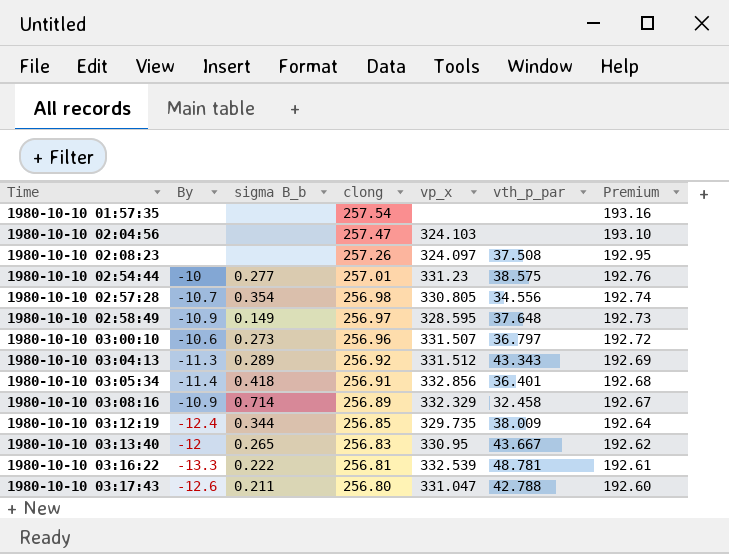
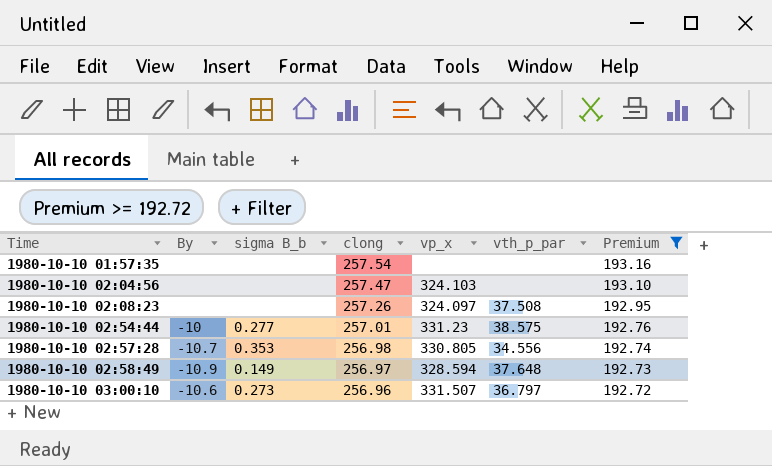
filter: none -> Premium >= 192.72
1980-10-10 02:57:28 | sigma B_b: 0.354 -> 0.353
1980-10-10 02:58:49 | vp_x: 328.595 -> 328.594

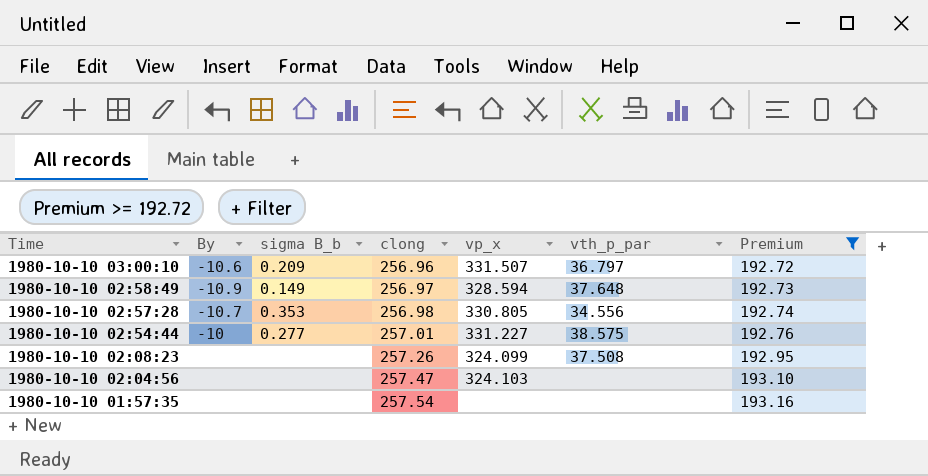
row order: Time ascending -> Time descending
1980-10-10 03:00:10 | sigma B_b: 0.273 -> 0.209
1980-10-10 02:54:44 | vp_x: 331.23 -> 331.227
1980-10-10 02:08:23 | vp_x: 324.097 -> 324.099

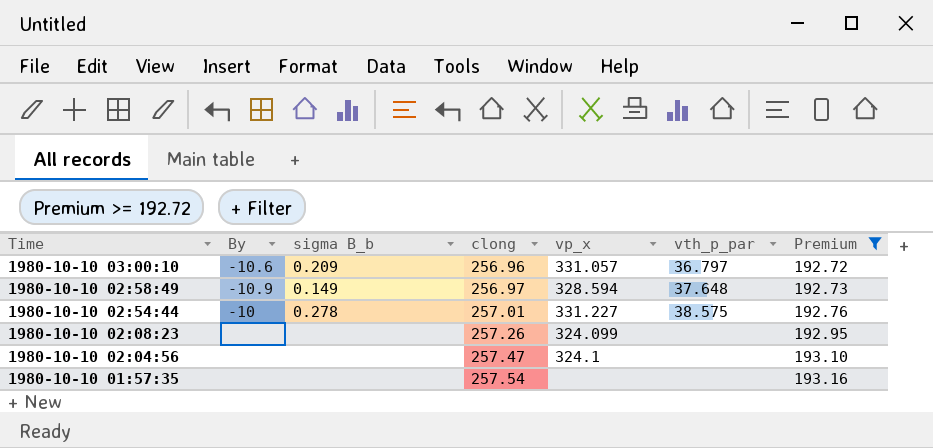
row 1980-10-10 02:57:28: -10.7 | 0.353 | 256.98 | 330.805 | 34.556 | 192.74 -> none
1980-10-10 03:00:10 | vp_x: 331.507 -> 331.057
1980-10-10 02:54:44 | sigma B_b: 0.277 -> 0.278
1980-10-10 02:08:23 | vth_p_par: 37.508 -> none
1980-10-10 02:04:56 | vp_x: 324.103 -> 324.1

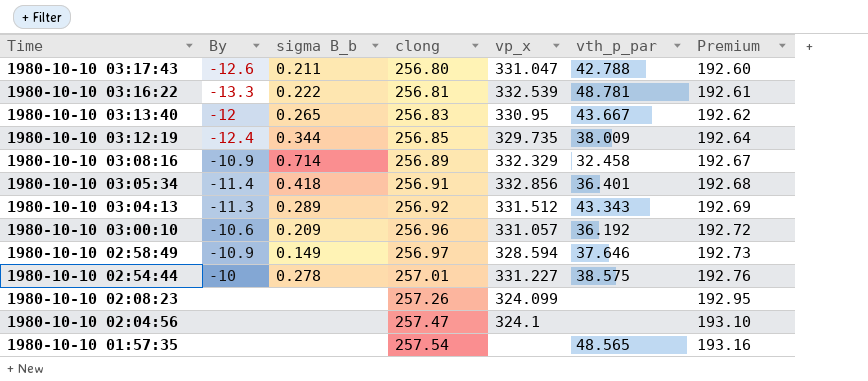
filter: Premium >= 192.72 -> none
1980-10-10 03:00:10 | vth_p_par: 36.797 -> 36.192
1980-10-10 02:58:49 | vth_p_par: 37.648 -> 37.646
1980-10-10 01:57:35 | vth_p_par: none -> 48.565

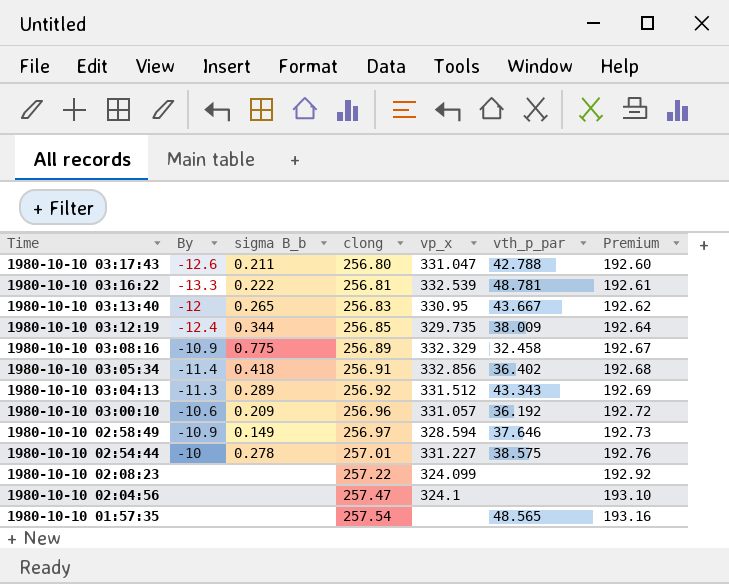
1980-10-10 03:08:16 | sigma B_b: 0.714 -> 0.775
1980-10-10 03:05:34 | vth_p_par: 36.401 -> 36.402
1980-10-10 02:08:23 | clong: 257.26 -> 257.22
1980-10-10 02:08:23 | Premium: 192.95 -> 192.92

